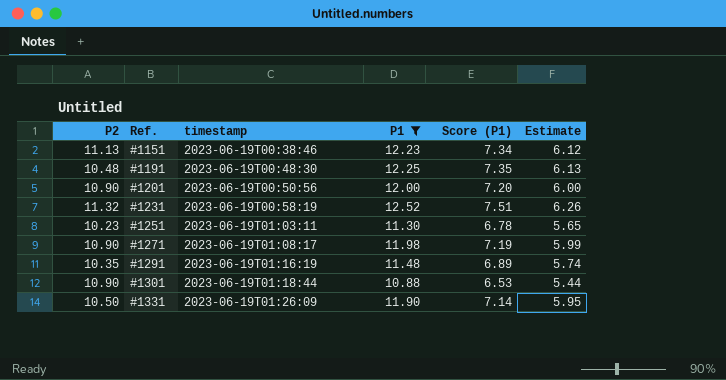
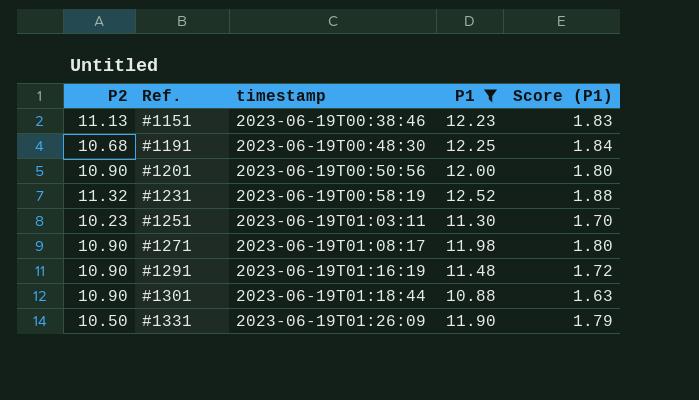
column Estimate | formula: [P1] * 0.5 -> none
column Score (P1) | formula: [P1] * 0.6 -> [P1] * 0.15
#1191 | P2: 10.48 -> 10.68
#1291 | P2: 10.35 -> 10.90

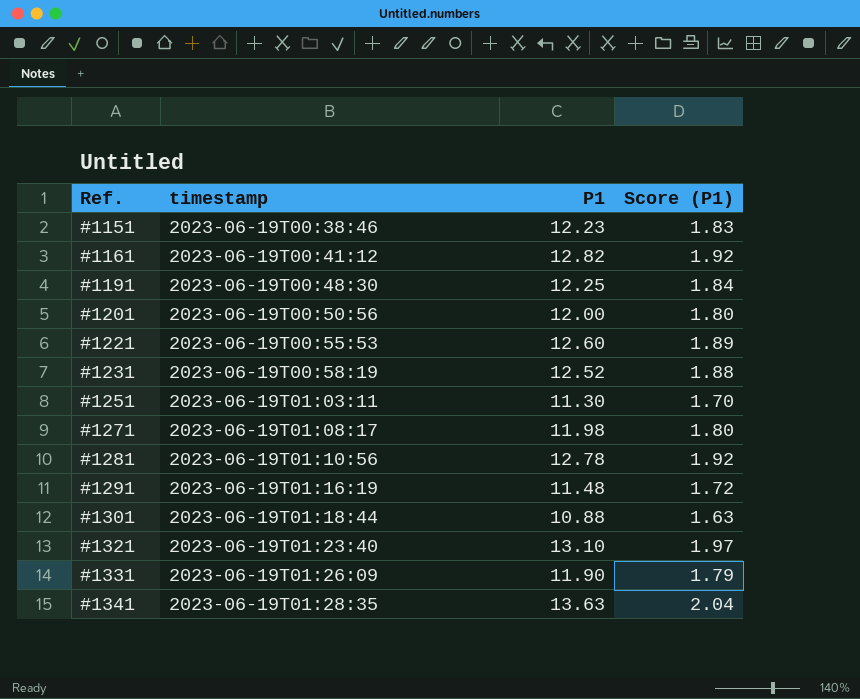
filter: P1 <= 12.52 -> none
column P2 | position: 1 -> none

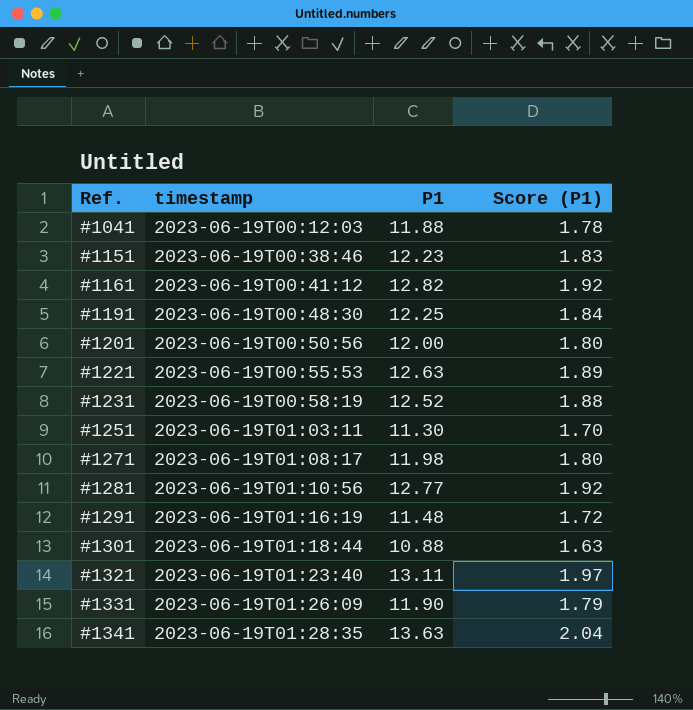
row #1041: none -> 2023-06-19T00:12:03 | 11.88 | 1.78
#1221 | P1: 12.60 -> 12.63
#1281 | P1: 12.78 -> 12.77
#1321 | P1: 13.10 -> 13.11

